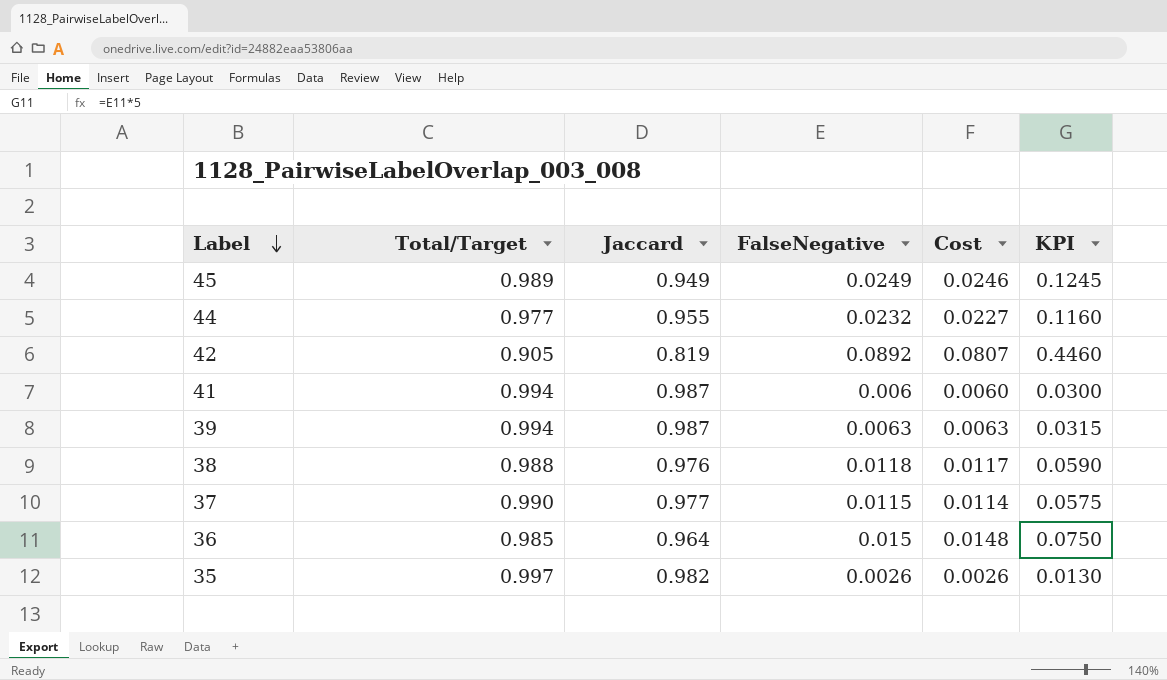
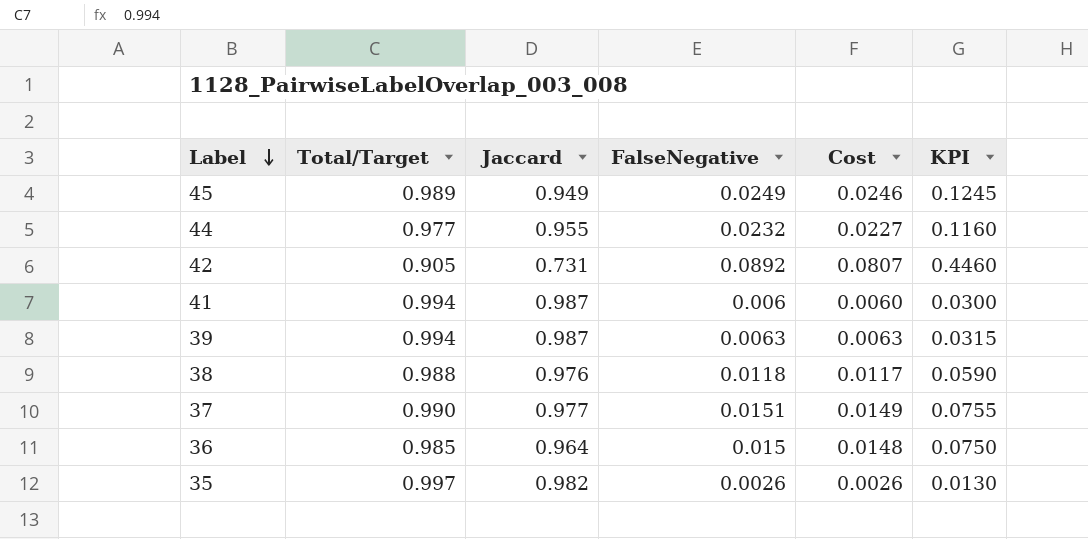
42 | Jaccard: 0.819 -> 0.731
37 | FalseNegative: 0.0115 -> 0.0151
37 | Cost: 0.0114 -> 0.0149
37 | KPI: 0.0575 -> 0.0755

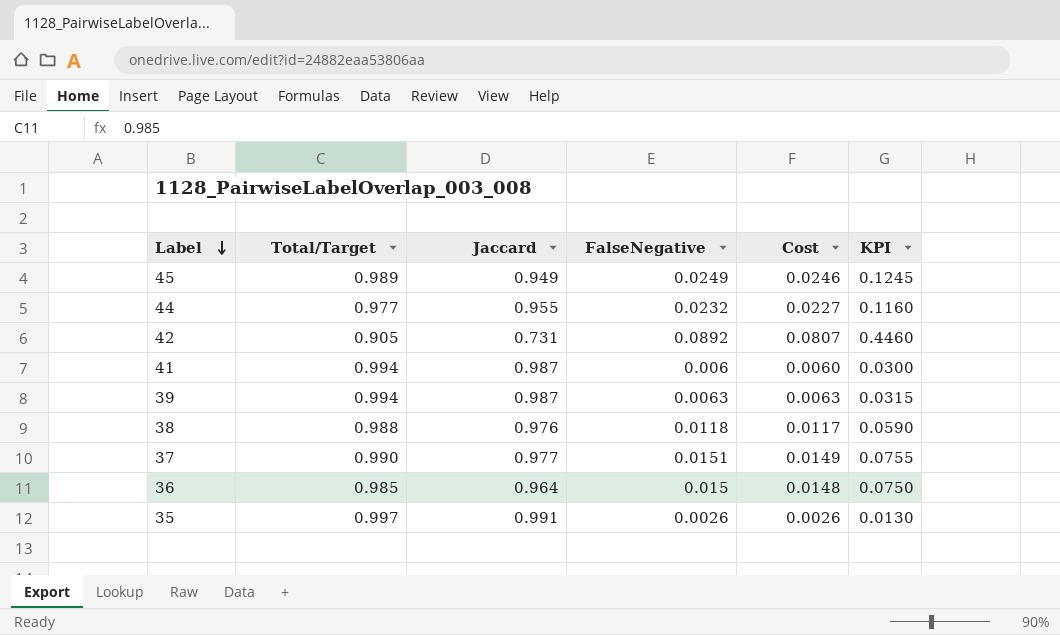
35 | Jaccard: 0.982 -> 0.991

